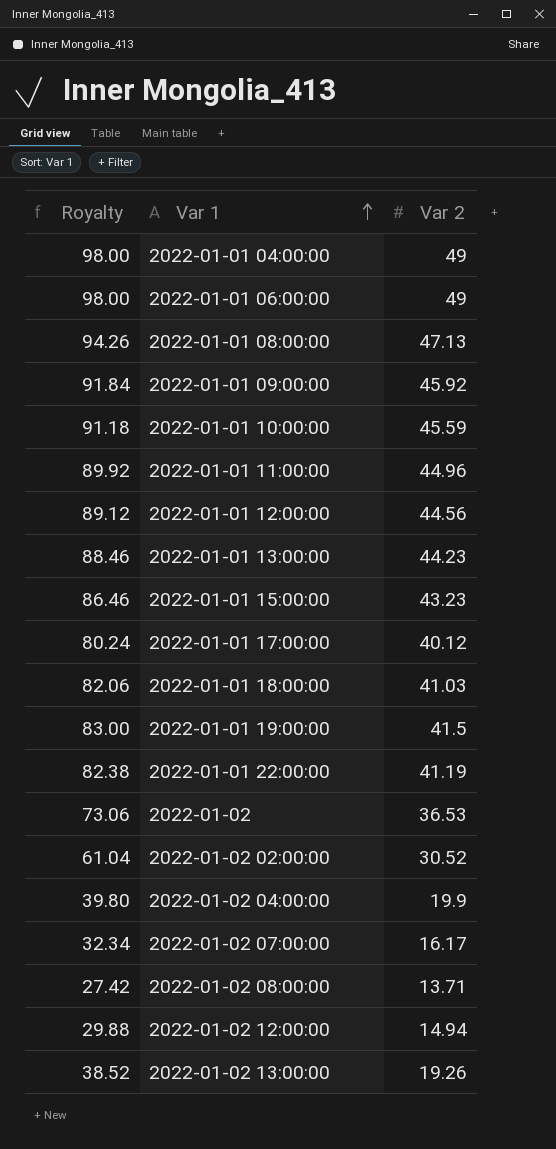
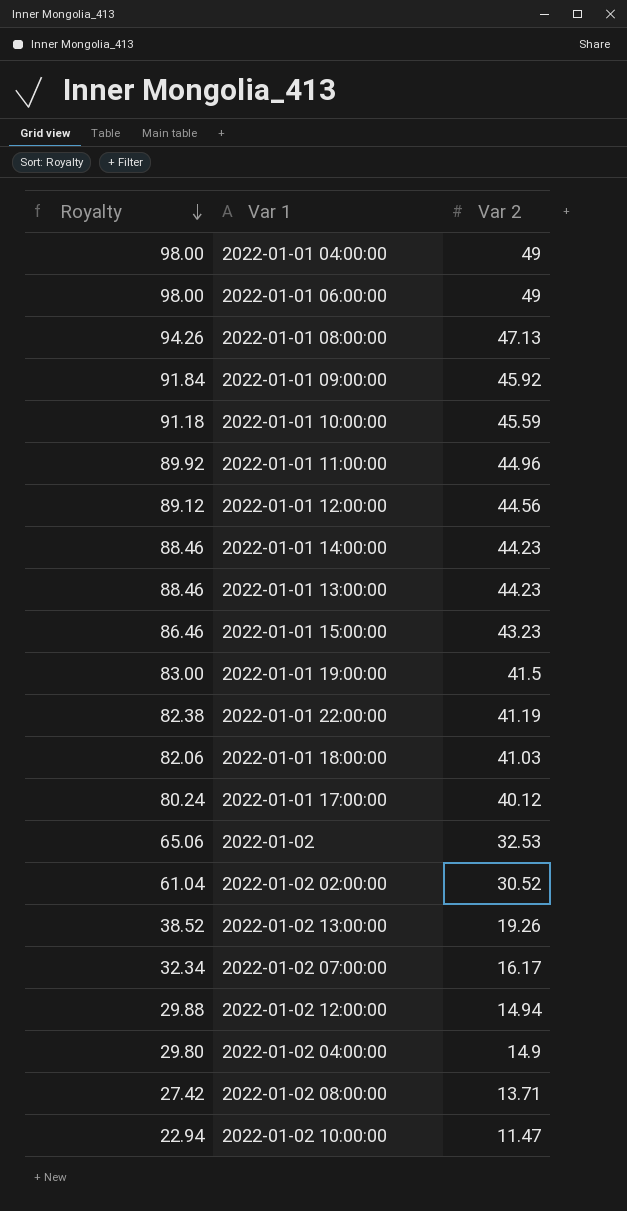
row order: Var 1 ascending -> Royalty descending
row 2022-01-01 14:00:00: none -> 88.46 | 44.23
2022-01-02 | Royalty: 73.06 -> 65.06
2022-01-02 | Var 2: 36.53 -> 32.53
2022-01-02 04:00:00 | Royalty: 39.80 -> 29.80
2022-01-02 04:00:00 | Var 2: 19.9 -> 14.9
row 2022-01-02 10:00:00: none -> 22.94 | 11.47

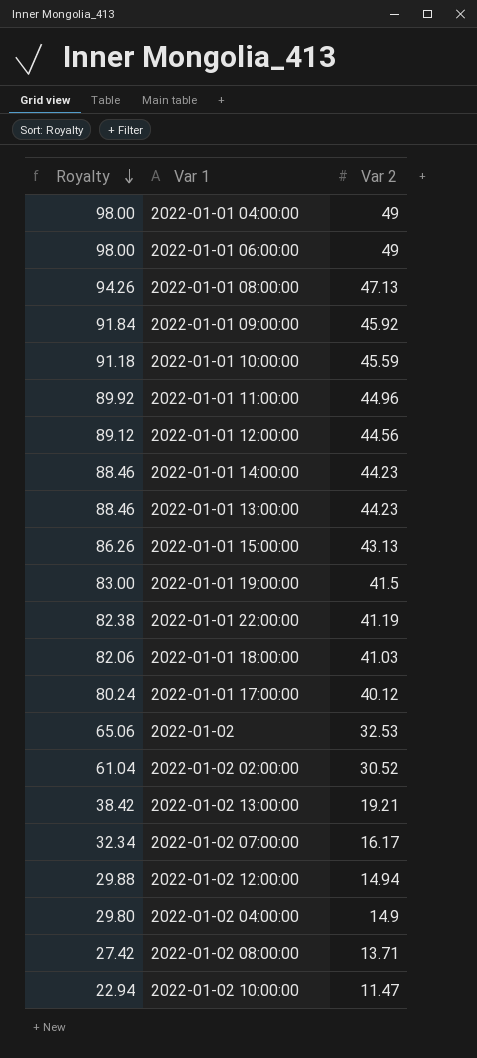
2022-01-01 15:00:00 | Royalty: 86.46 -> 86.26
2022-01-01 15:00:00 | Var 2: 43.23 -> 43.13
2022-01-02 13:00:00 | Royalty: 38.52 -> 38.42
2022-01-02 13:00:00 | Var 2: 19.26 -> 19.21

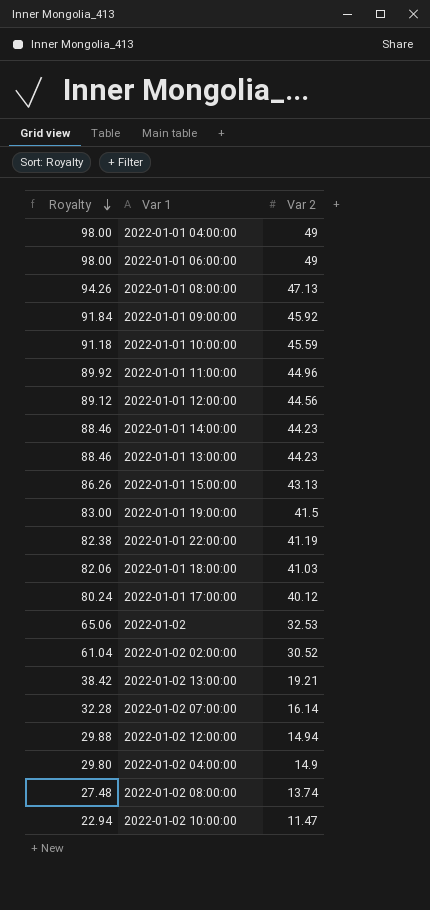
2022-01-02 07:00:00 | Royalty: 32.34 -> 32.28
2022-01-02 07:00:00 | Var 2: 16.17 -> 16.14
2022-01-02 08:00:00 | Royalty: 27.42 -> 27.48
2022-01-02 08:00:00 | Var 2: 13.71 -> 13.74

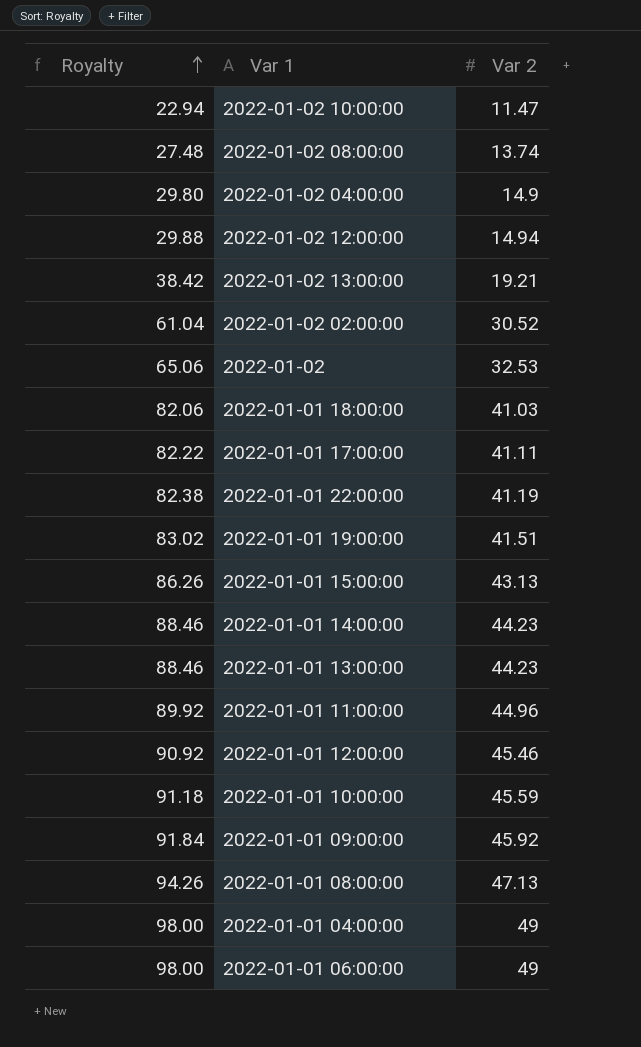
row order: Royalty descending -> Royalty ascending
row 2022-01-02 07:00:00: 32.28 | 16.14 -> none
2022-01-01 17:00:00 | Royalty: 80.24 -> 82.22
2022-01-01 17:00:00 | Var 2: 40.12 -> 41.11
2022-01-01 19:00:00 | Royalty: 83.00 -> 83.02
2022-01-01 19:00:00 | Var 2: 41.5 -> 41.51
2022-01-01 12:00:00 | Royalty: 89.12 -> 90.92
2022-01-01 12:00:00 | Var 2: 44.56 -> 45.46

